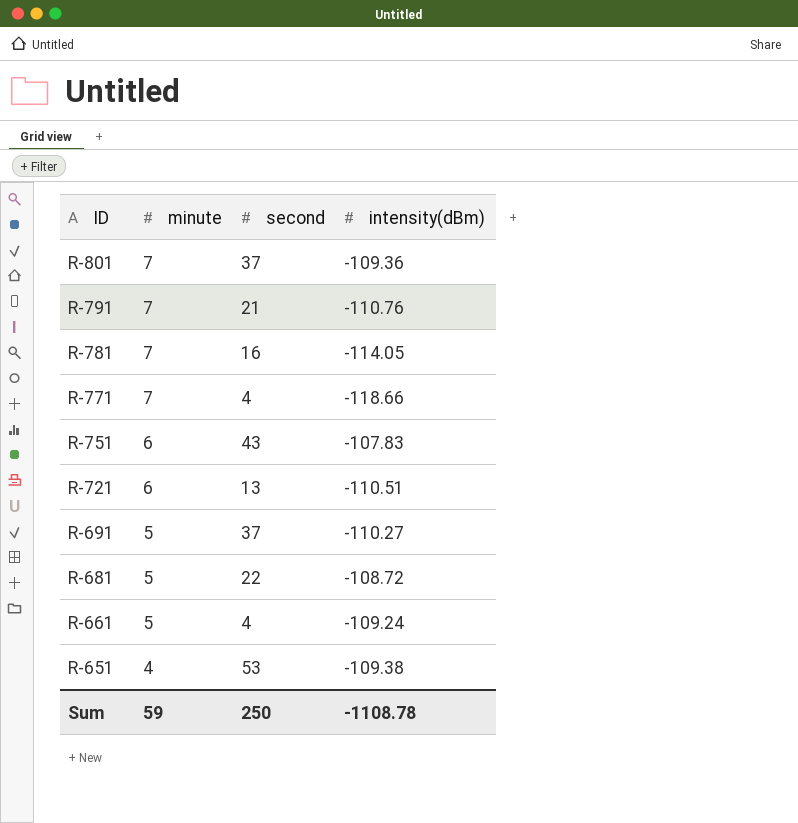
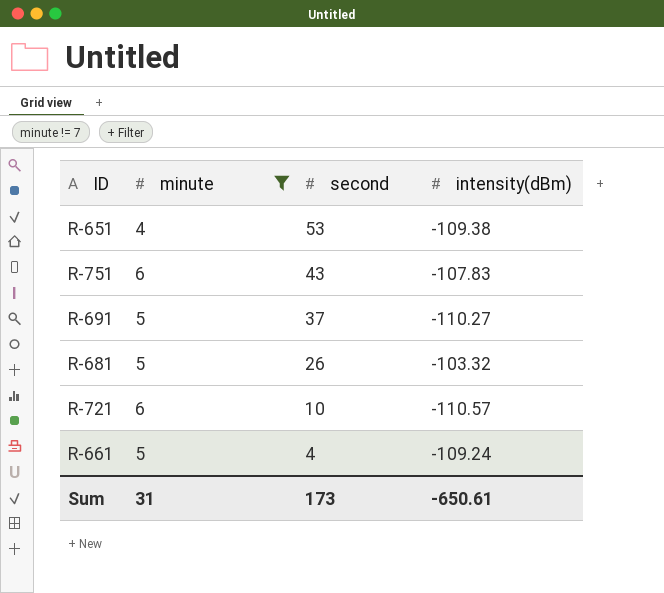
filter: none -> minute != 7
row order: ID descending -> second descending
R-681 | second: 22 -> 26
R-681 | intensity(dBm): -108.72 -> -103.32
R-721 | second: 13 -> 10
R-721 | intensity(dBm): -110.51 -> -110.57
Sum | minute: 59 -> 31
Sum | second: 250 -> 173
Sum | intensity(dBm): -1108.78 -> -650.61

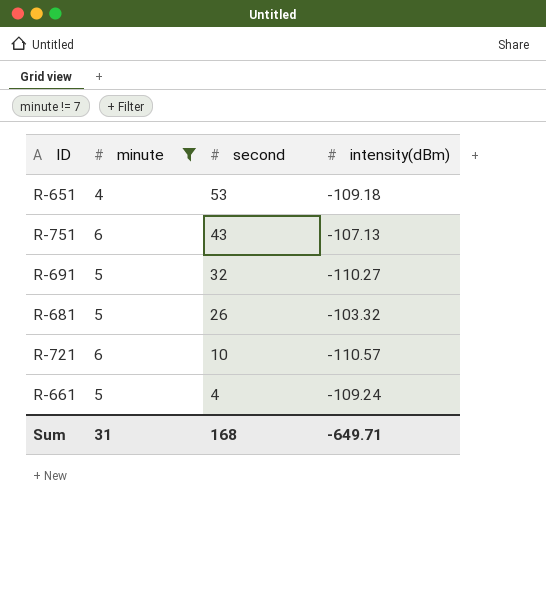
R-651 | intensity(dBm): -109.38 -> -109.18
R-751 | intensity(dBm): -107.83 -> -107.13
R-691 | second: 37 -> 32
Sum | second: 173 -> 168
Sum | intensity(dBm): -650.61 -> -649.71

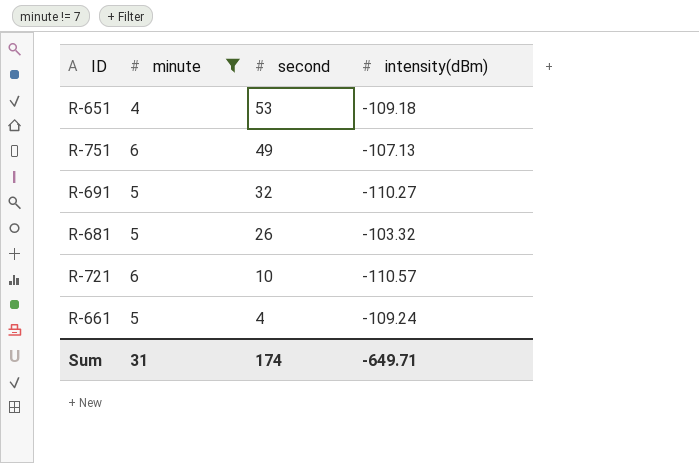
R-751 | second: 43 -> 49
Sum | second: 168 -> 174

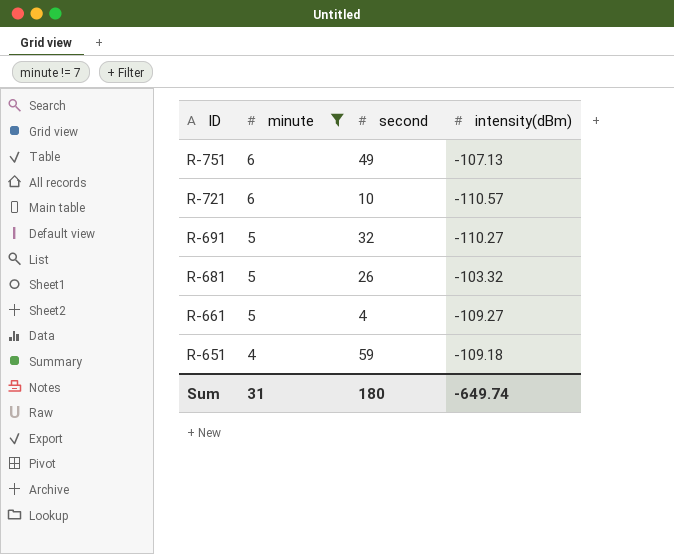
row order: second descending -> ID descending
R-661 | intensity(dBm): -109.24 -> -109.27
R-651 | second: 53 -> 59
Sum | second: 174 -> 180
Sum | intensity(dBm): -649.71 -> -649.74

